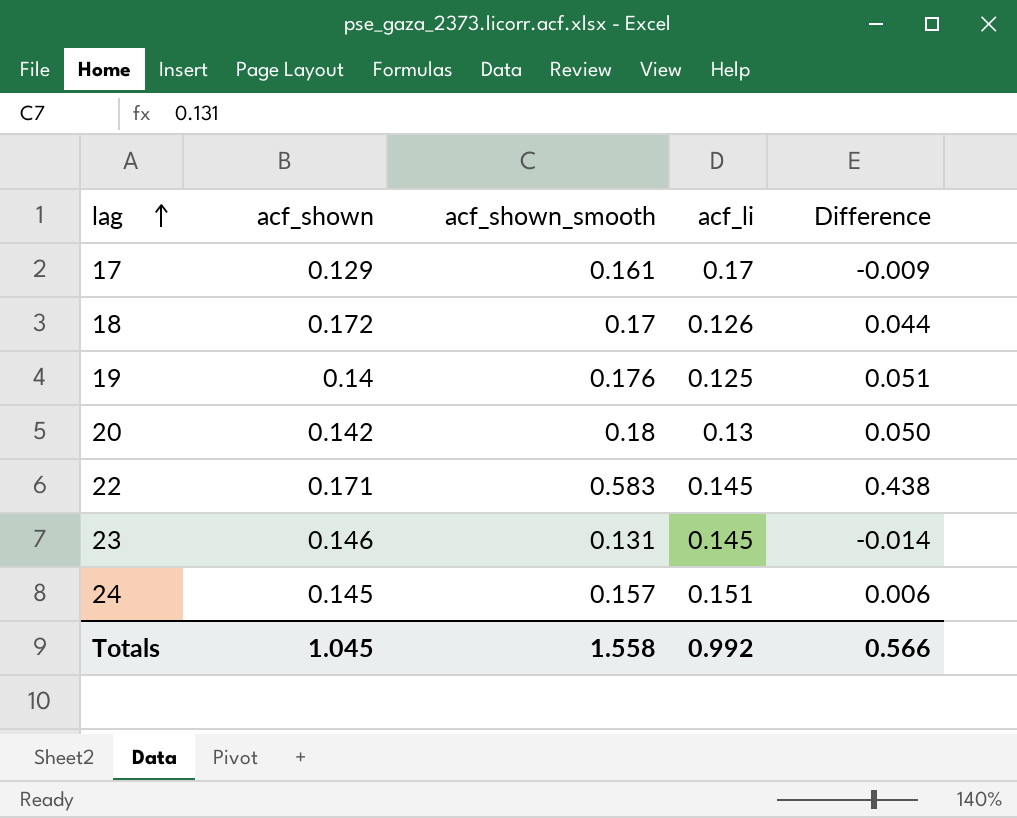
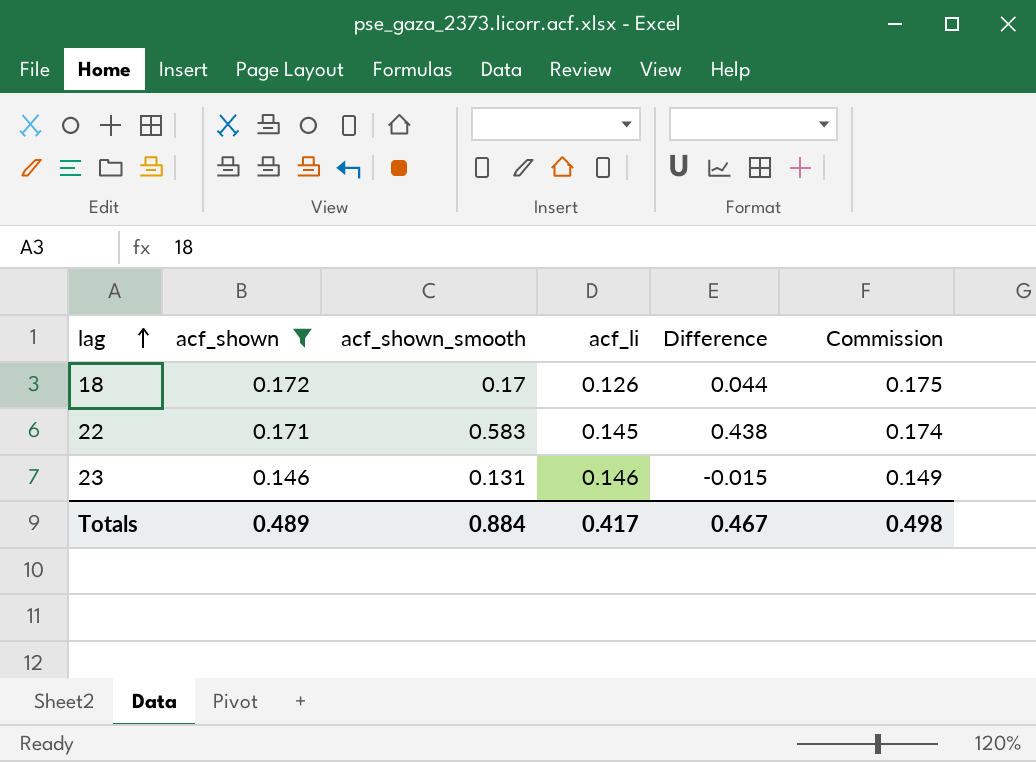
filter: none -> acf_shown >= 0.146
column Commission | formula: none -> [acf_shown] * 1.02
23 | acf_li: 0.145 -> 0.146
23 | Difference: -0.014 -> -0.015
Totals | acf_shown: 1.045 -> 0.489
Totals | acf_shown_smooth: 1.558 -> 0.884
Totals | acf_li: 0.992 -> 0.417
Totals | Difference: 0.566 -> 0.467

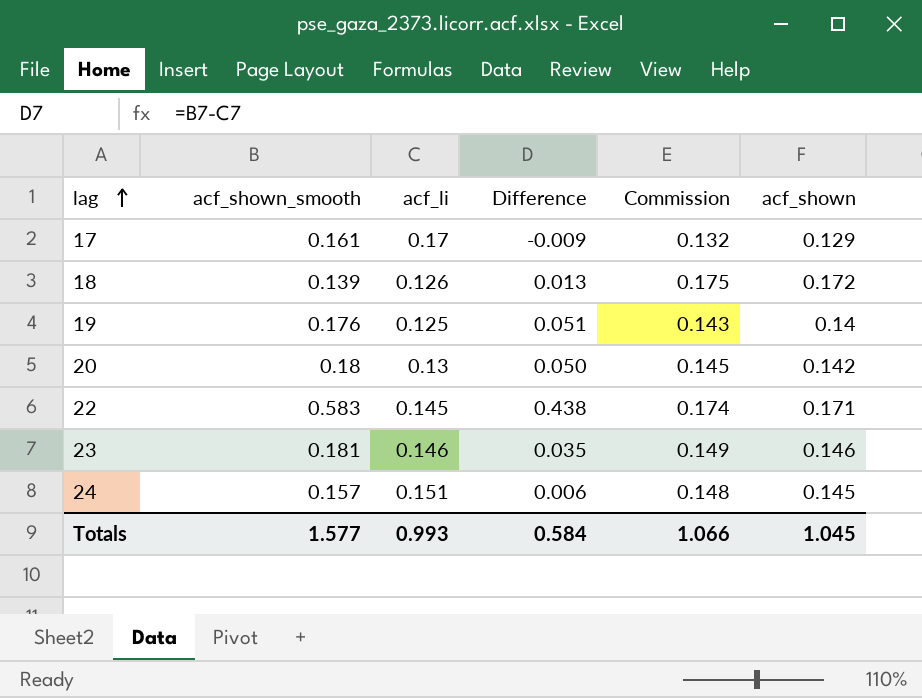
filter: acf_shown >= 0.146 -> none
column acf_shown | position: 2 -> 6
18 | acf_shown_smooth: 0.17 -> 0.139
18 | Difference: 0.044 -> 0.013
23 | acf_shown_smooth: 0.131 -> 0.181
23 | Difference: -0.015 -> 0.035
Totals | acf_shown_smooth: 0.884 -> 1.577
Totals | acf_li: 0.417 -> 0.993
Totals | Difference: 0.467 -> 0.584
Totals | Commission: 0.498 -> 1.066
Totals | acf_shown: 0.489 -> 1.045

